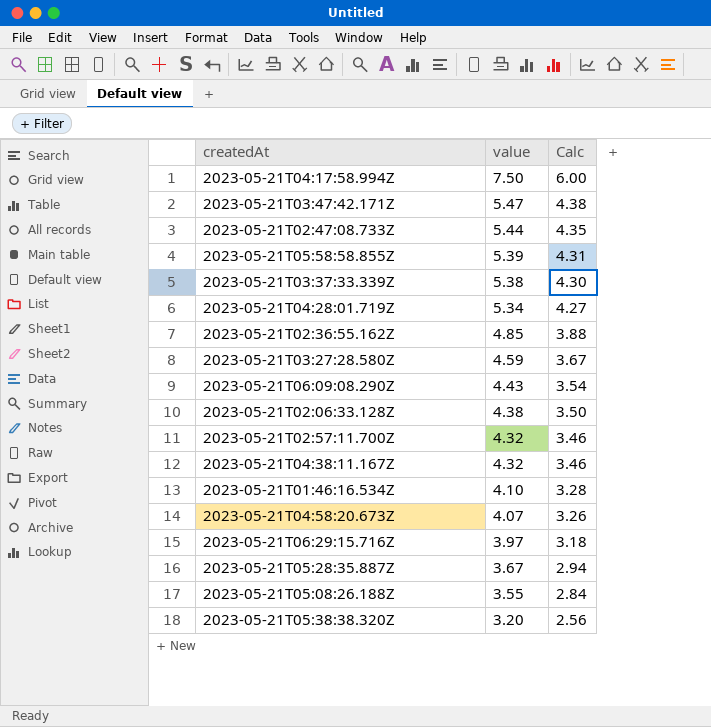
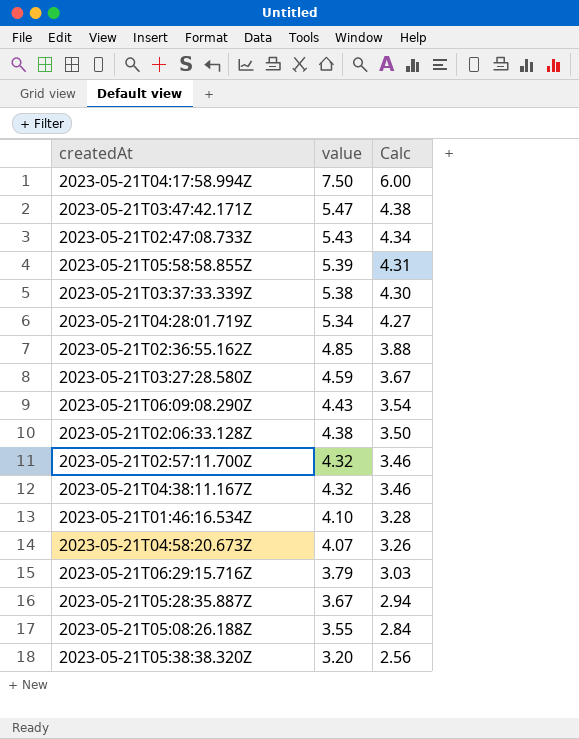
2023-05-21T02:47:08.733Z | value: 5.44 -> 5.43
2023-05-21T02:47:08.733Z | Calc: 4.35 -> 4.34
2023-05-21T06:29:15.716Z | value: 3.97 -> 3.79
2023-05-21T06:29:15.716Z | Calc: 3.18 -> 3.03

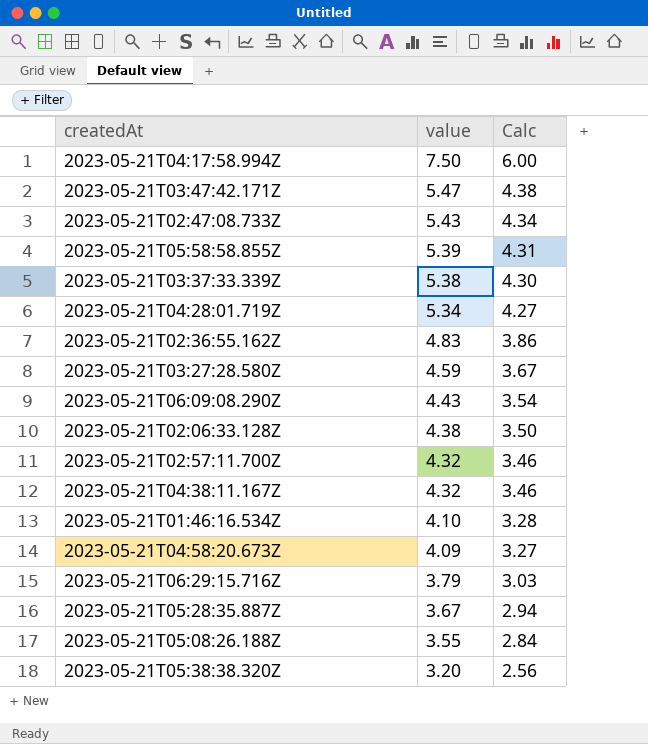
2023-05-21T02:36:55.162Z | value: 4.85 -> 4.83
2023-05-21T02:36:55.162Z | Calc: 3.88 -> 3.86
2023-05-21T04:58:20.673Z | value: 4.07 -> 4.09
2023-05-21T04:58:20.673Z | Calc: 3.26 -> 3.27

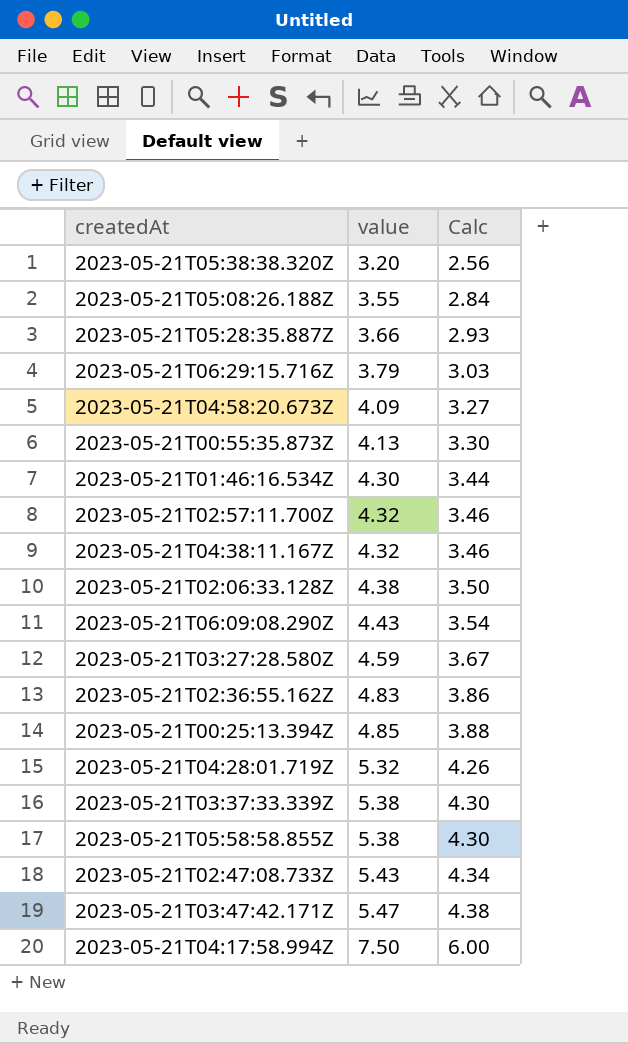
row order: value descending -> value ascending
2023-05-21T05:28:35.887Z | value: 3.67 -> 3.66
2023-05-21T05:28:35.887Z | Calc: 2.94 -> 2.93
row 2023-05-21T00:55:35.873Z: none -> 4.13 | 3.30
2023-05-21T01:46:16.534Z | value: 4.10 -> 4.30
2023-05-21T01:46:16.534Z | Calc: 3.28 -> 3.44
row 2023-05-21T00:25:13.394Z: none -> 4.85 | 3.88
2023-05-21T04:28:01.719Z | value: 5.34 -> 5.32
2023-05-21T04:28:01.719Z | Calc: 4.27 -> 4.26
2023-05-21T05:58:58.855Z | value: 5.39 -> 5.38
2023-05-21T05:58:58.855Z | Calc: 4.31 -> 4.30

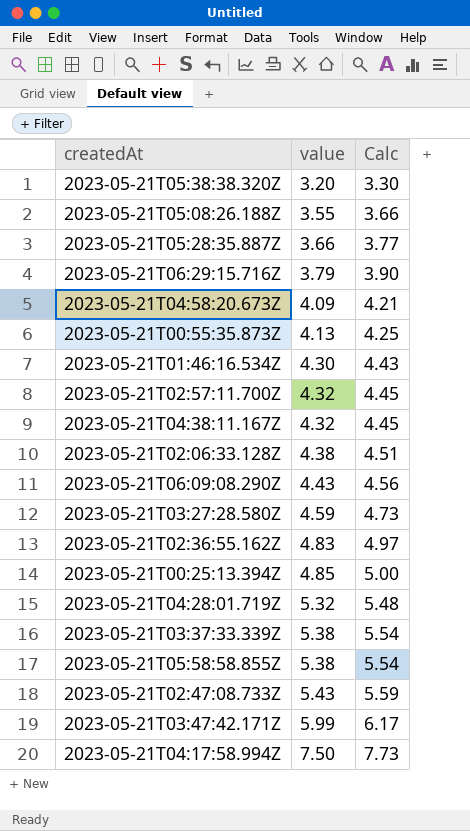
column Calc | formula: [value] * 0.8 -> [value] * 1.03
2023-05-21T03:47:42.171Z | value: 5.47 -> 5.99

